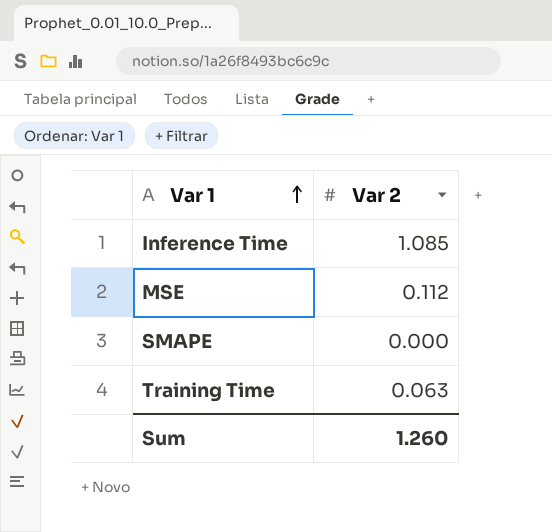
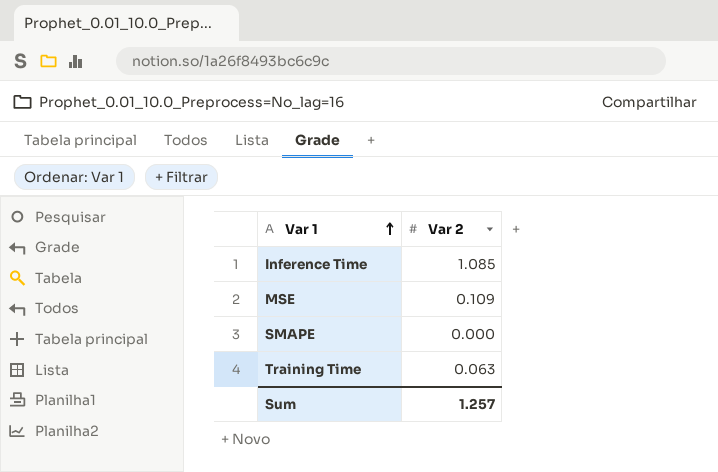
MSE | Var 2: 0.112 -> 0.109
Sum | Var 2: 1.260 -> 1.257

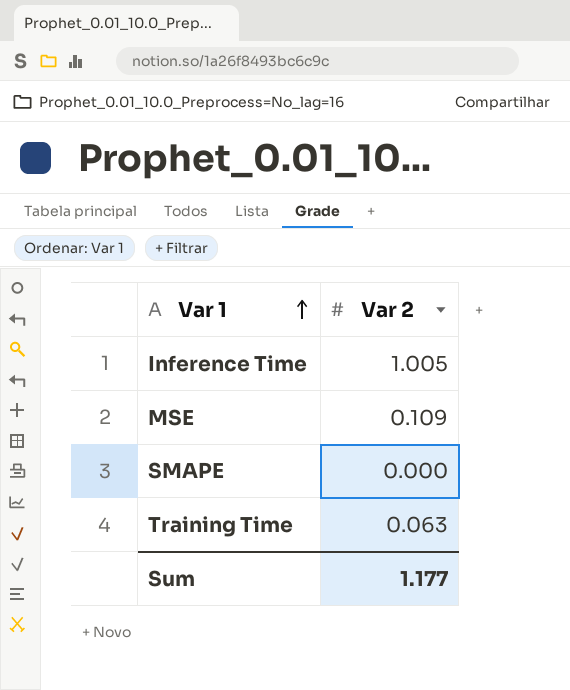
Inference Time | Var 2: 1.085 -> 1.005
Sum | Var 2: 1.257 -> 1.177

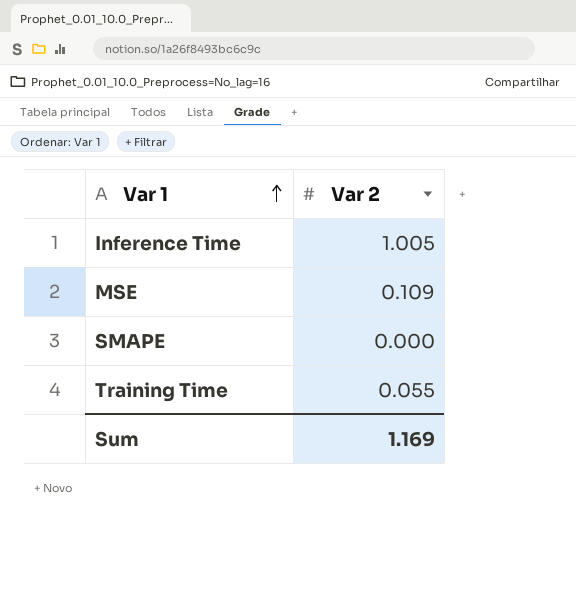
Training Time | Var 2: 0.063 -> 0.055
Sum | Var 2: 1.177 -> 1.169

